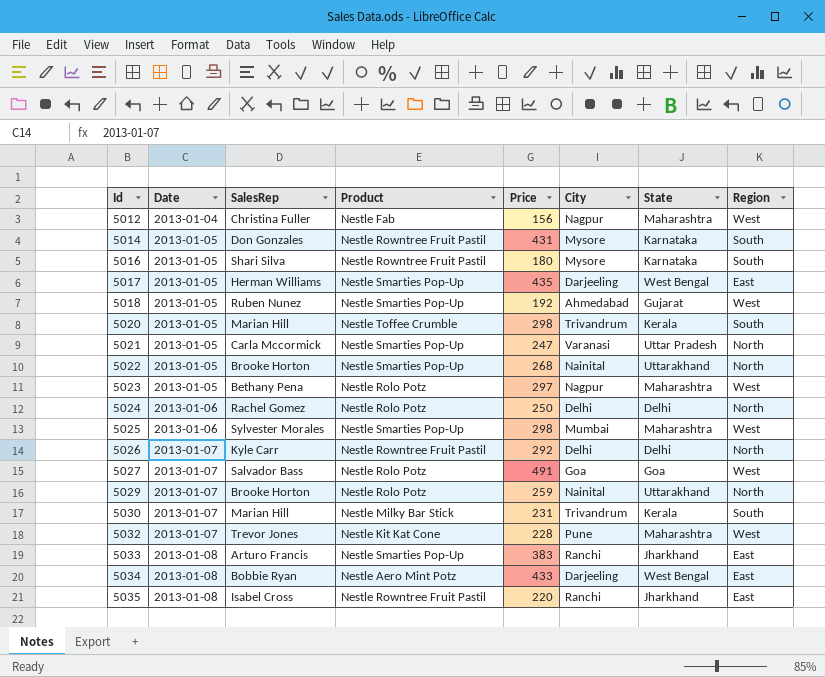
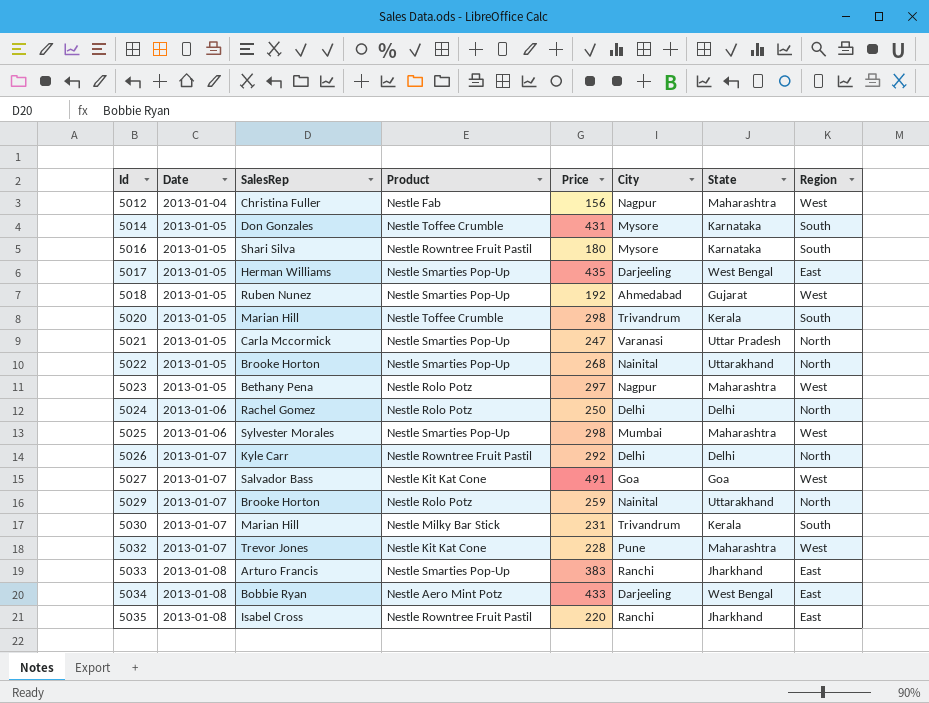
5014 | Product: Nestle Rowntree Fruit Pastil -> Nestle Toffee Crumble
5027 | Product: Nestle Rolo Potz -> Nestle Kit Kat Cone

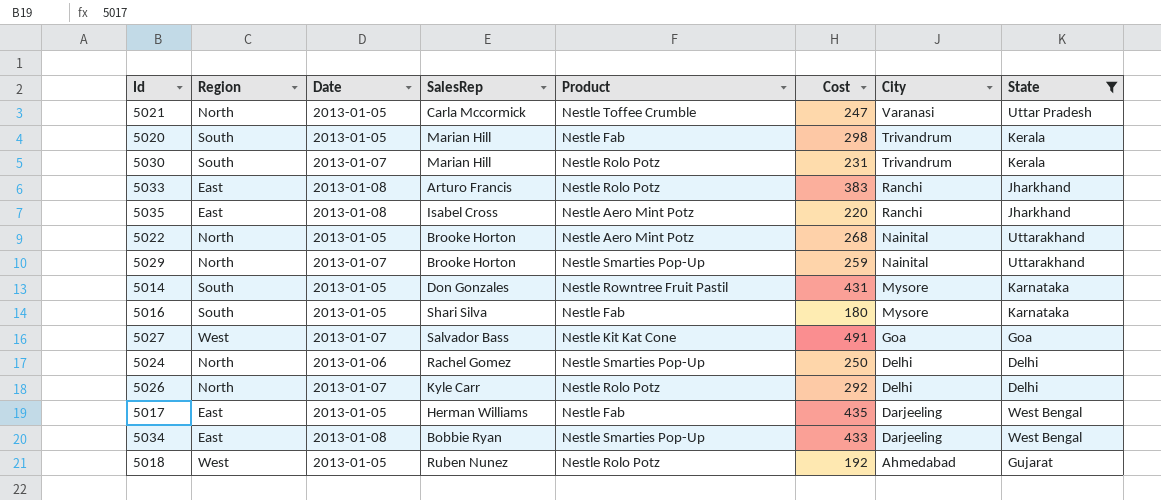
filter: none -> State != Maharashtra
row order: Id ascending -> City descending
column Region | position: 8 -> 2
column name: Price -> Cost
5021 | Product: Nestle Smarties Pop-Up -> Nestle Toffee Crumble
5020 | Product: Nestle Toffee Crumble -> Nestle Fab
5030 | Product: Nestle Milky Bar Stick -> Nestle Rolo Potz
5033 | Product: Nestle Smarties Pop-Up -> Nestle Rolo Potz
5035 | Product: Nestle Rowntree Fruit Pastil -> Nestle Aero Mint Potz
5022 | Product: Nestle Smarties Pop-Up -> Nestle Aero Mint Potz
5029 | Product: Nestle Rolo Potz -> Nestle Smarties Pop-Up
5014 | Product: Nestle Toffee Crumble -> Nestle Rowntree Fruit Pastil
5016 | Product: Nestle Rowntree Fruit Pastil -> Nestle Fab
5024 | Product: Nestle Rolo Potz -> Nestle Smarties Pop-Up
5026 | Product: Nestle Rowntree Fruit Pastil -> Nestle Rolo Potz
5017 | Product: Nestle Smarties Pop-Up -> Nestle Fab
5034 | Product: Nestle Aero Mint Potz -> Nestle Smarties Pop-Up
5018 | Product: Nestle Smarties Pop-Up -> Nestle Rolo Potz

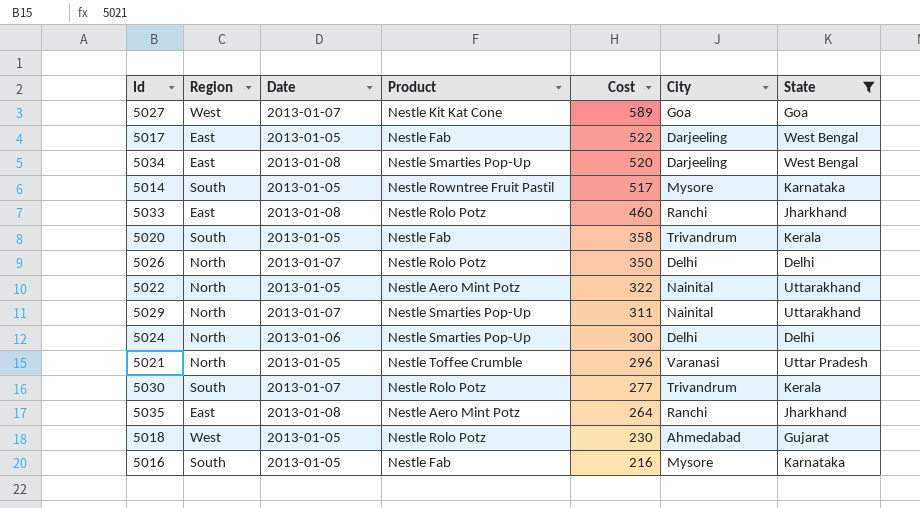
row order: City descending -> Cost descending
column SalesRep | position: 4 -> none
5027 | Cost: 491 -> 589
5017 | Cost: 435 -> 522
5034 | Cost: 433 -> 520
5014 | Cost: 431 -> 517
5033 | Cost: 383 -> 460
5020 | Cost: 298 -> 358
5026 | Cost: 292 -> 350
5022 | Cost: 268 -> 322
5029 | Cost: 259 -> 311
5024 | Cost: 250 -> 300
5021 | Cost: 247 -> 296
5030 | Cost: 231 -> 277
5035 | Cost: 220 -> 264
5018 | Cost: 192 -> 230
5016 | Cost: 180 -> 216

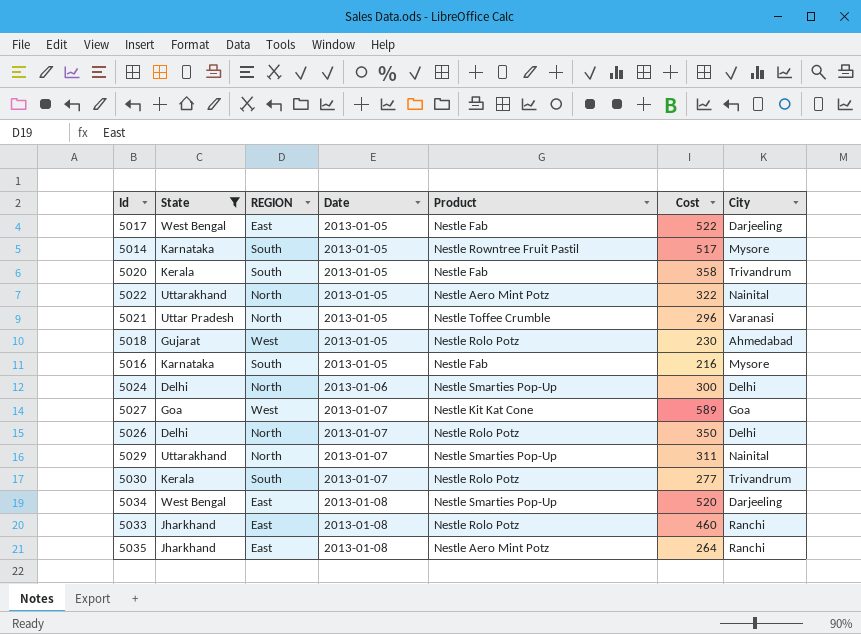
row order: Cost descending -> Date ascending
column State | position: 7 -> 2
column name: Region -> REGION

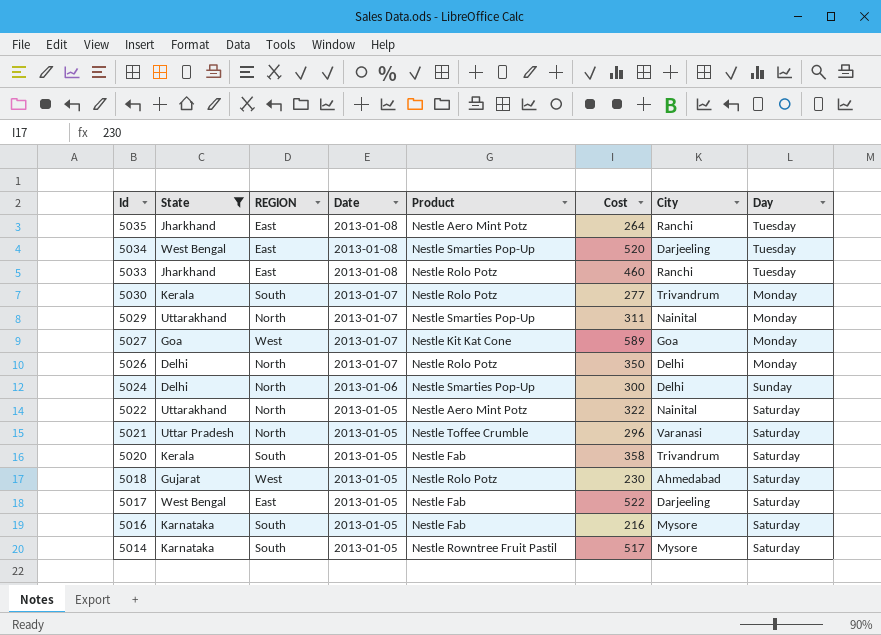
row order: Date ascending -> Id descending
column Day | position: none -> 8

